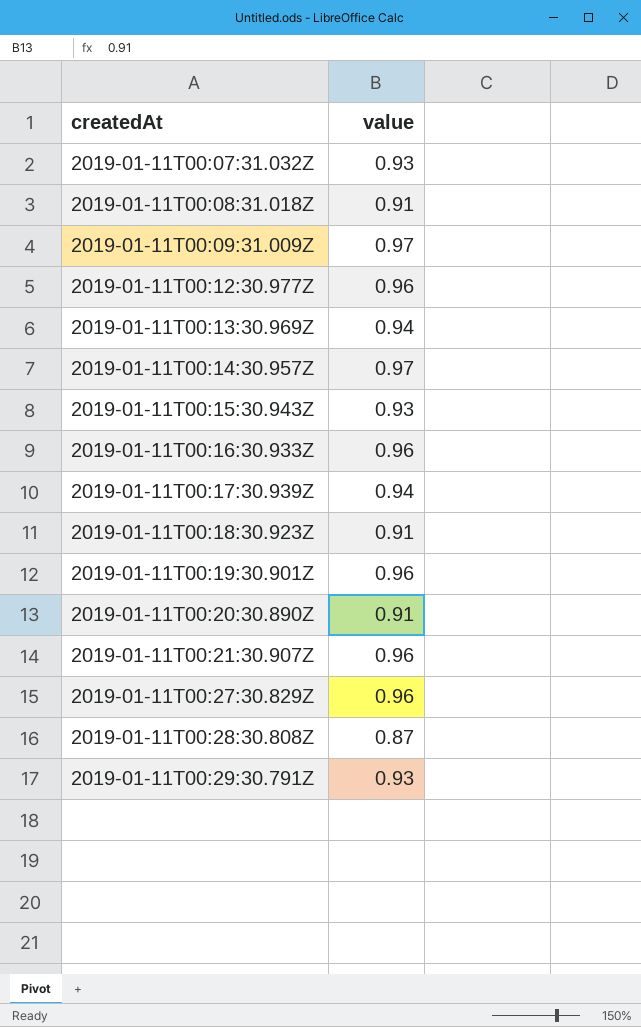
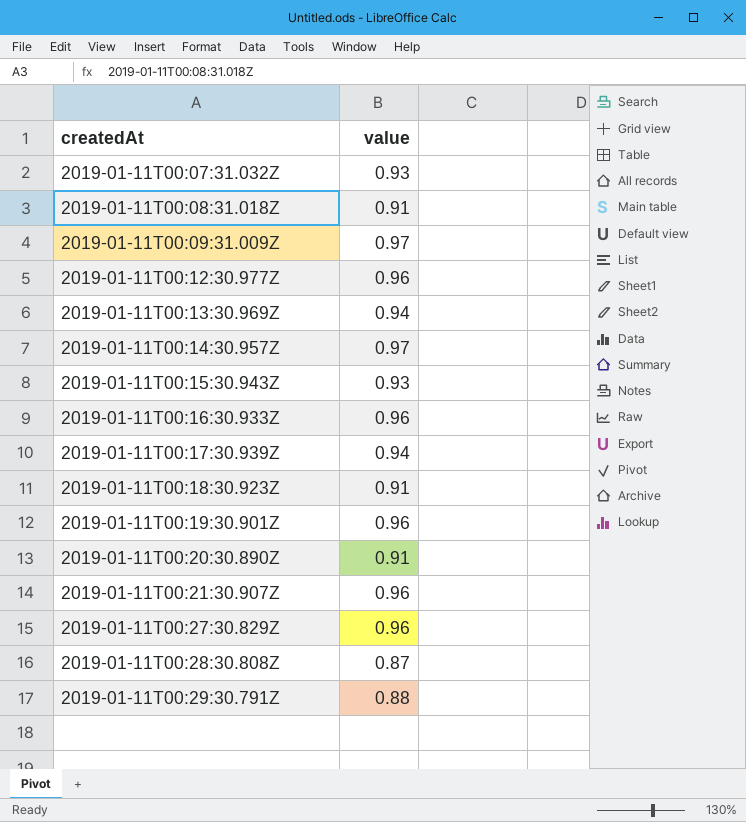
2019-01-11T00:29:30.791Z | value: 0.93 -> 0.88

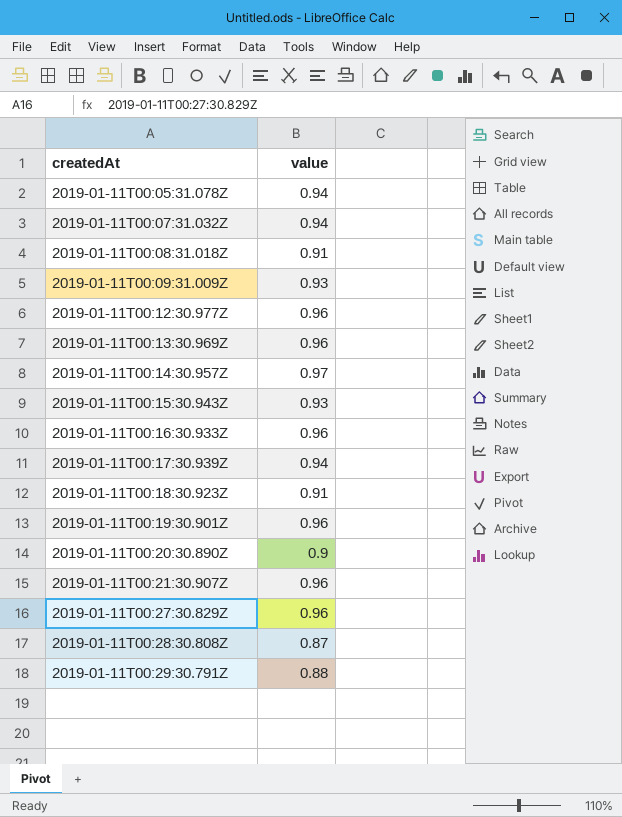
row 2019-01-11T00:05:31.078Z: none -> 0.94
2019-01-11T00:07:31.032Z | value: 0.93 -> 0.94
2019-01-11T00:09:31.009Z | value: 0.97 -> 0.93
2019-01-11T00:13:30.969Z | value: 0.94 -> 0.96
2019-01-11T00:20:30.890Z | value: 0.91 -> 0.9

